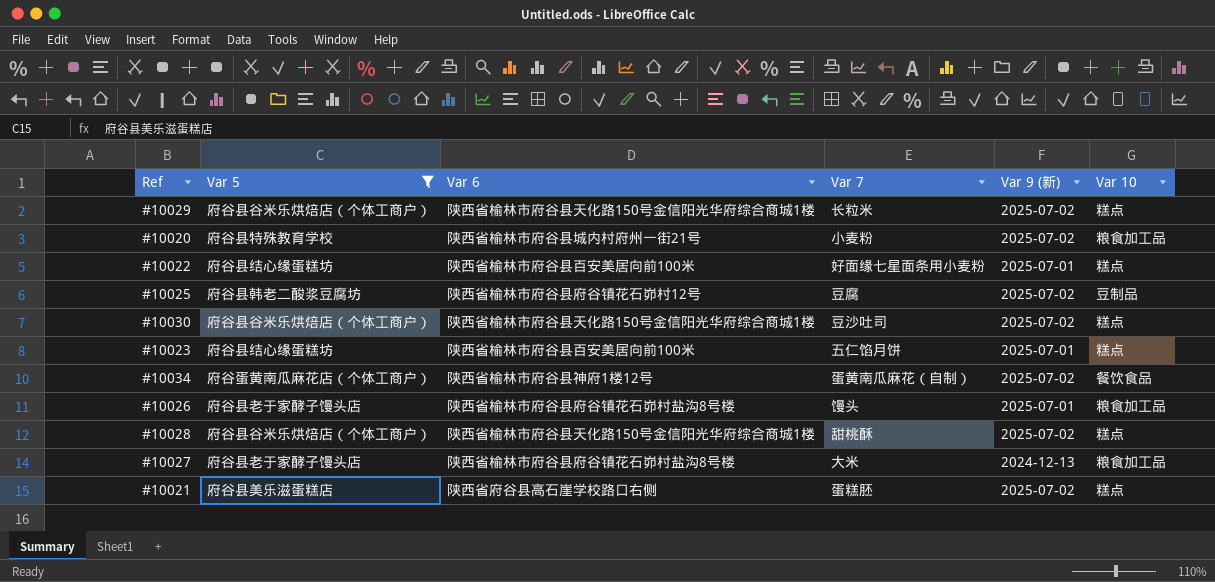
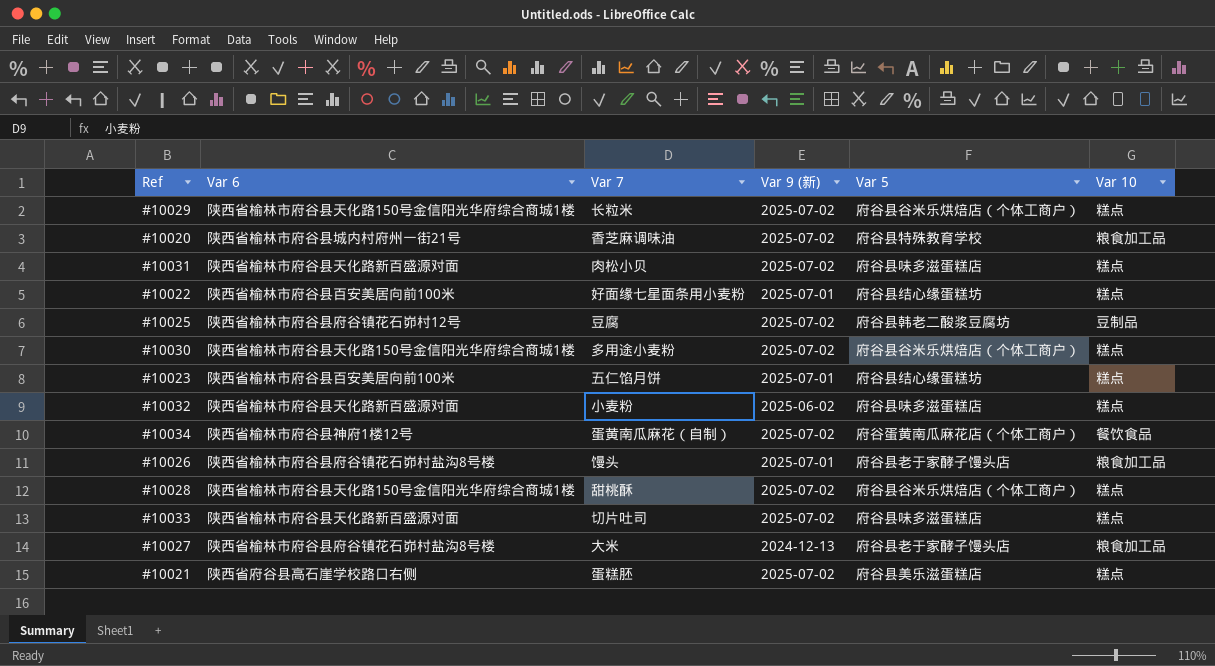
filter: Var 5 != 府谷县味多滋蛋糕店 -> none
column Var 5 | position: 2 -> 5
#10020 | Var 7: 小麦粉 -> 香芝麻调味油
#10030 | Var 7: 豆沙吐司 -> 多用途小麦粉

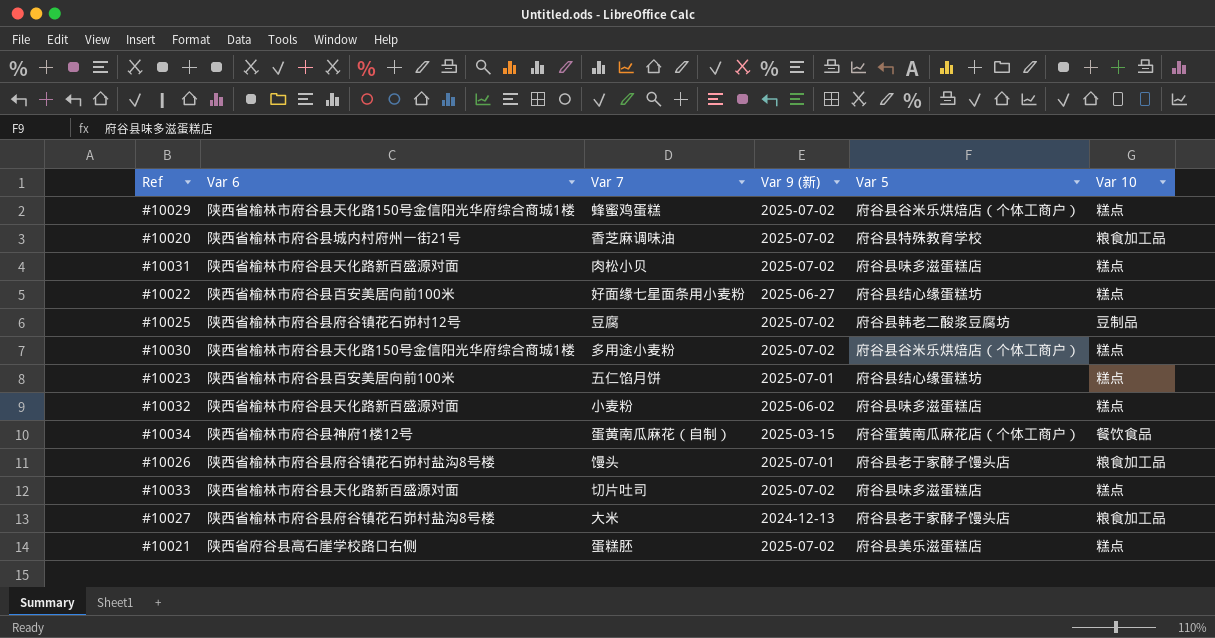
row #10028: 陕西省榆林市府谷县天化路150号金信阳光华府综合商城1楼 | 甜桃酥 | 2025-07-02 | 府谷县谷米乐烘焙店（个体工商户） | 糕点 -> none
#10029 | Var 7: 长粒米 -> 蜂蜜鸡蛋糕
#10022 | Var 9 (新): 2025-07-01 -> 2025-06-27
#10034 | Var 9 (新): 2025-07-02 -> 2025-03-15

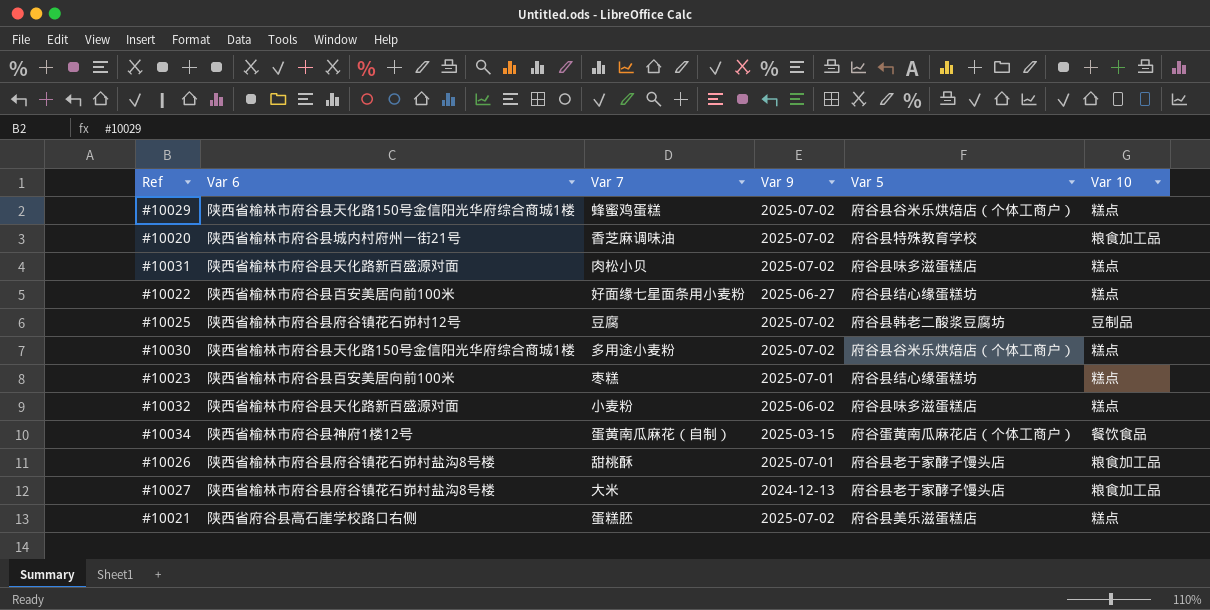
column name: Var 9 (新) -> Var 9
row #10033: 陕西省榆林市府谷县天化路新百盛源对面 | 切片吐司 | 2025-07-02 | 府谷县味多滋蛋糕店 | 糕点 -> none
#10023 | Var 7: 五仁馅月饼 -> 枣糕
#10026 | Var 7: 馒头 -> 甜桃酥

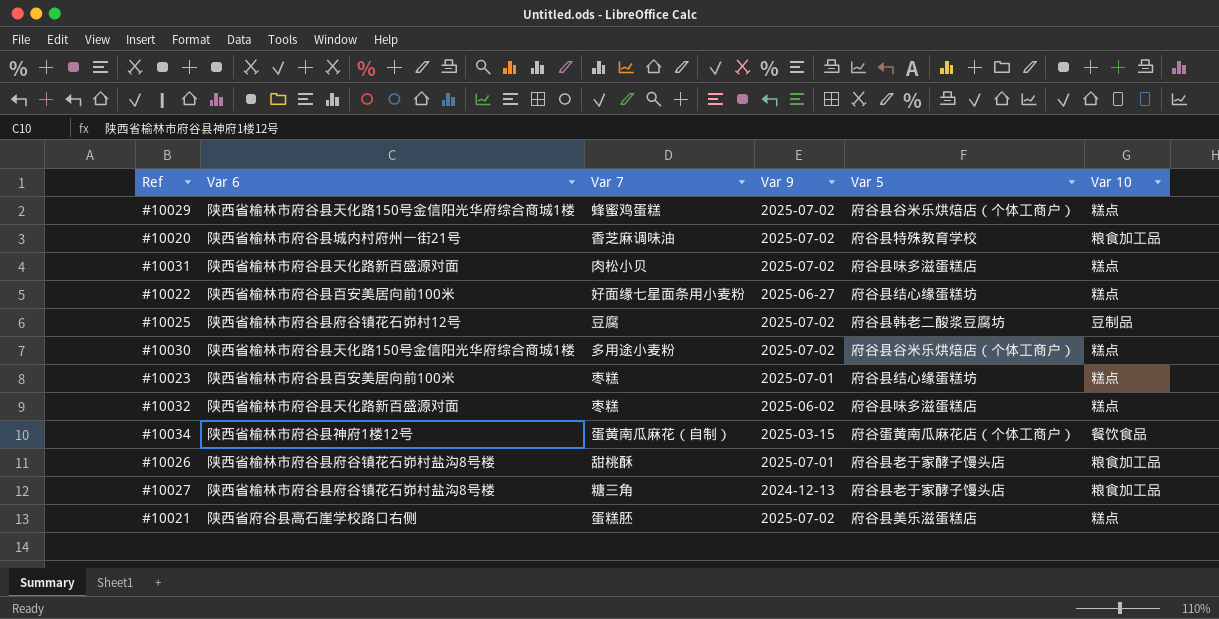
#10032 | Var 7: 小麦粉 -> 枣糕
#10027 | Var 7: 大米 -> 糖三角

